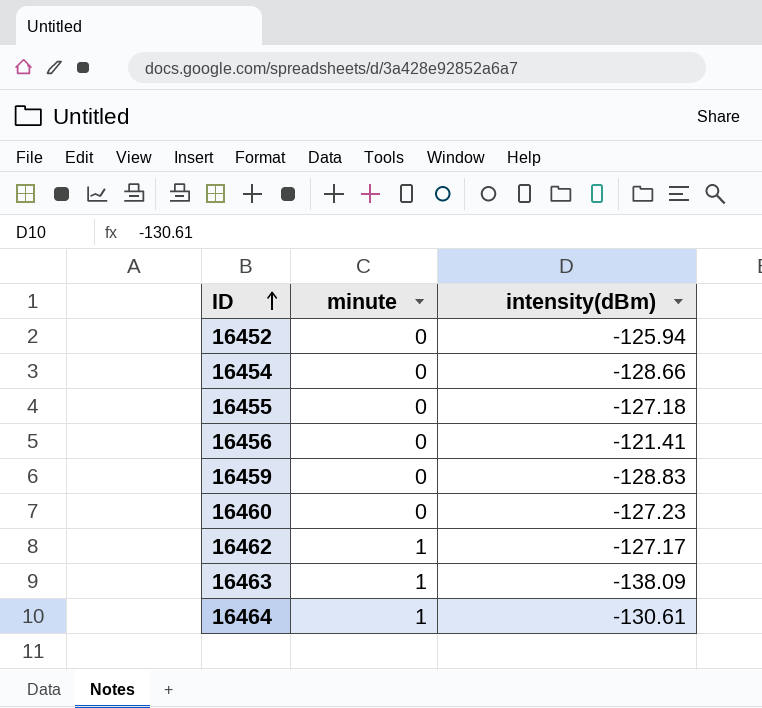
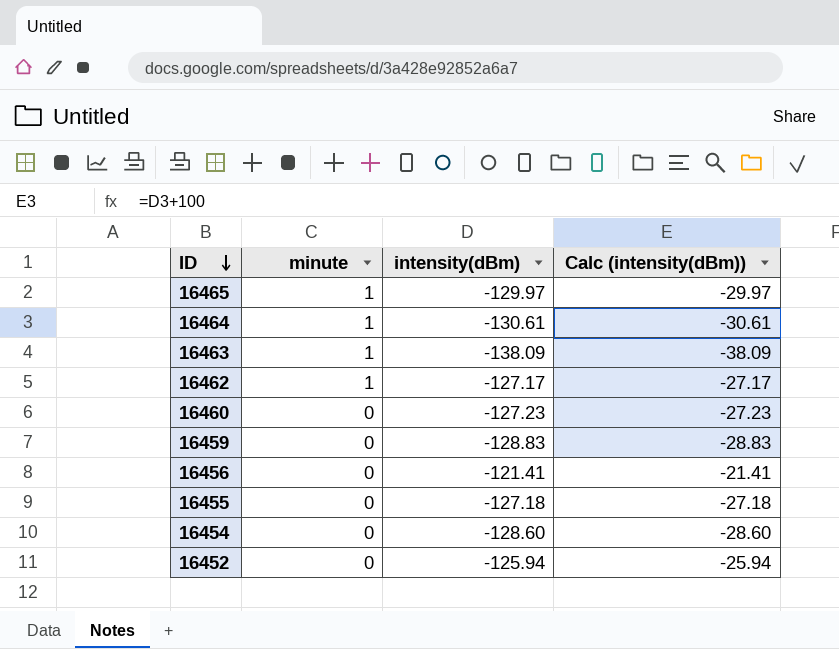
row order: ID ascending -> ID descending
column Calc (intensity(dBm)) | formula: none -> [intensity(dBm)] + 100
row 16465: none -> 1 | -129.97 | -29.97
16454 | intensity(dBm): -128.66 -> -128.60

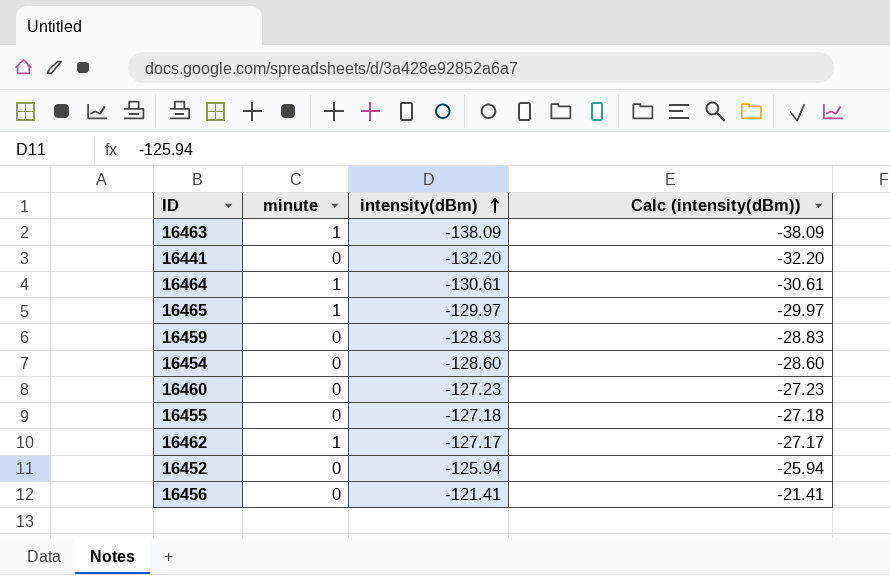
row order: ID descending -> intensity(dBm) ascending
row 16441: none -> 0 | -132.20 | -32.20

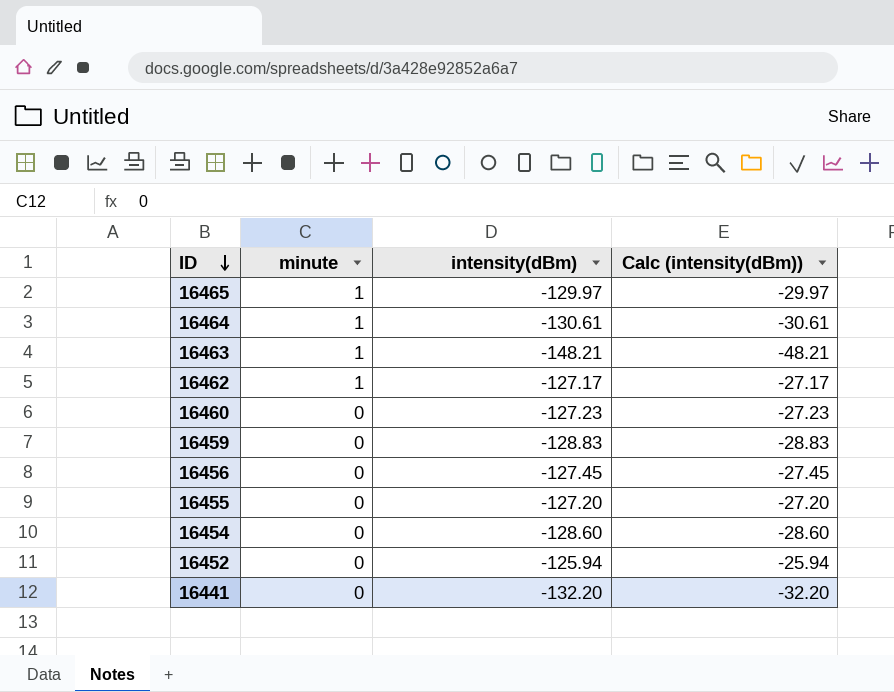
row order: intensity(dBm) ascending -> ID descending
16463 | intensity(dBm): -138.09 -> -148.21
16463 | Calc (intensity(dBm)): -38.09 -> -48.21
16456 | intensity(dBm): -121.41 -> -127.45
16456 | Calc (intensity(dBm)): -21.41 -> -27.45
16455 | intensity(dBm): -127.18 -> -127.20
16455 | Calc (intensity(dBm)): -27.18 -> -27.20

